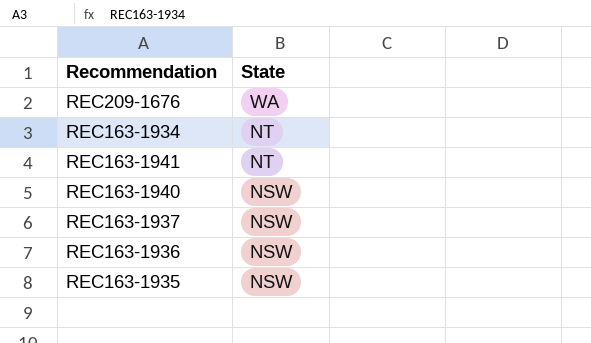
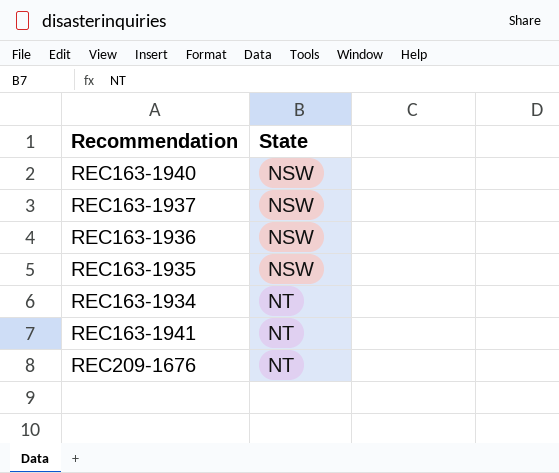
row order: State descending -> State ascending
REC209-1676 | State: WA -> NT

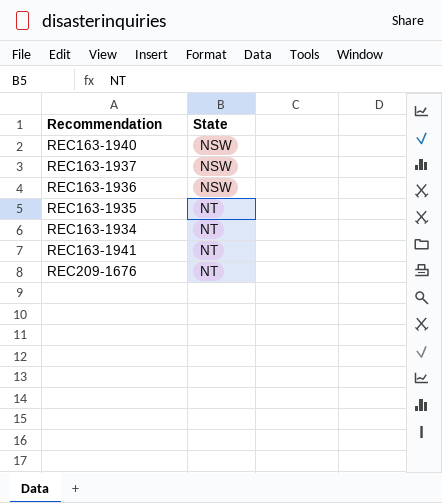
REC163-1935 | State: NSW -> NT

